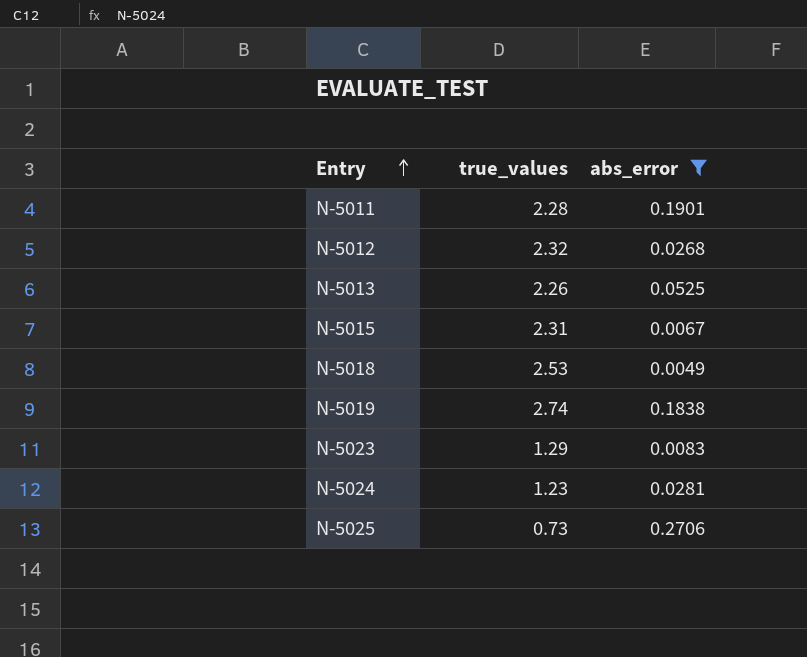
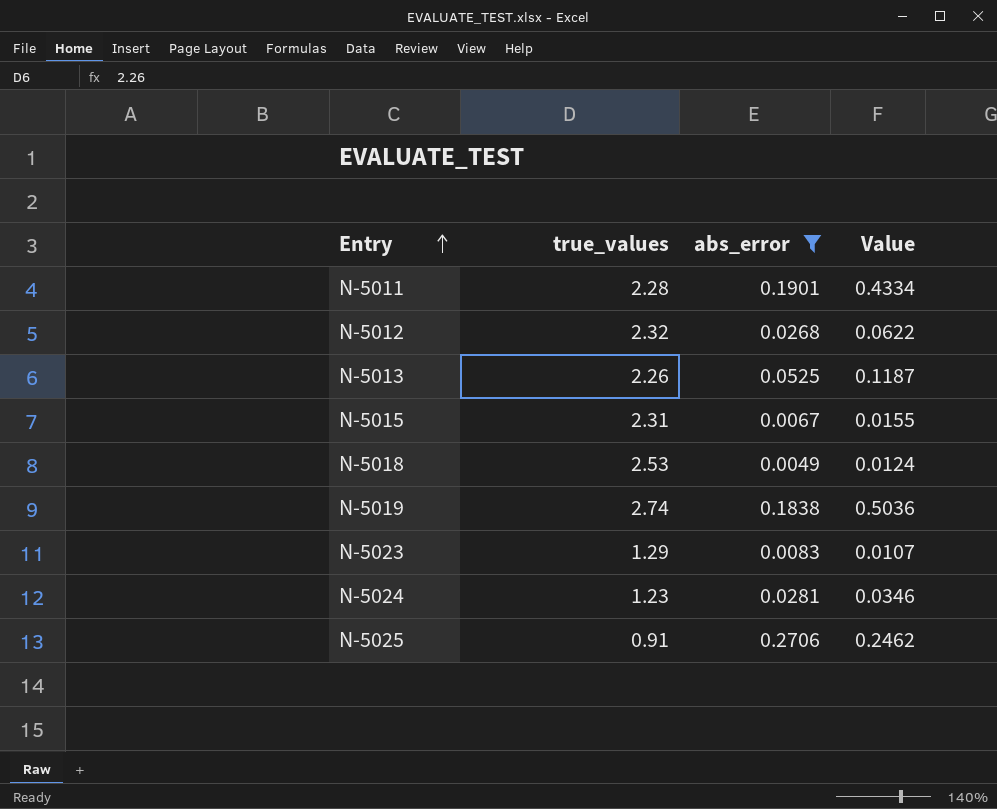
column Value | formula: none -> [true_values] * [abs_error]
N-5025 | true_values: 0.73 -> 0.91

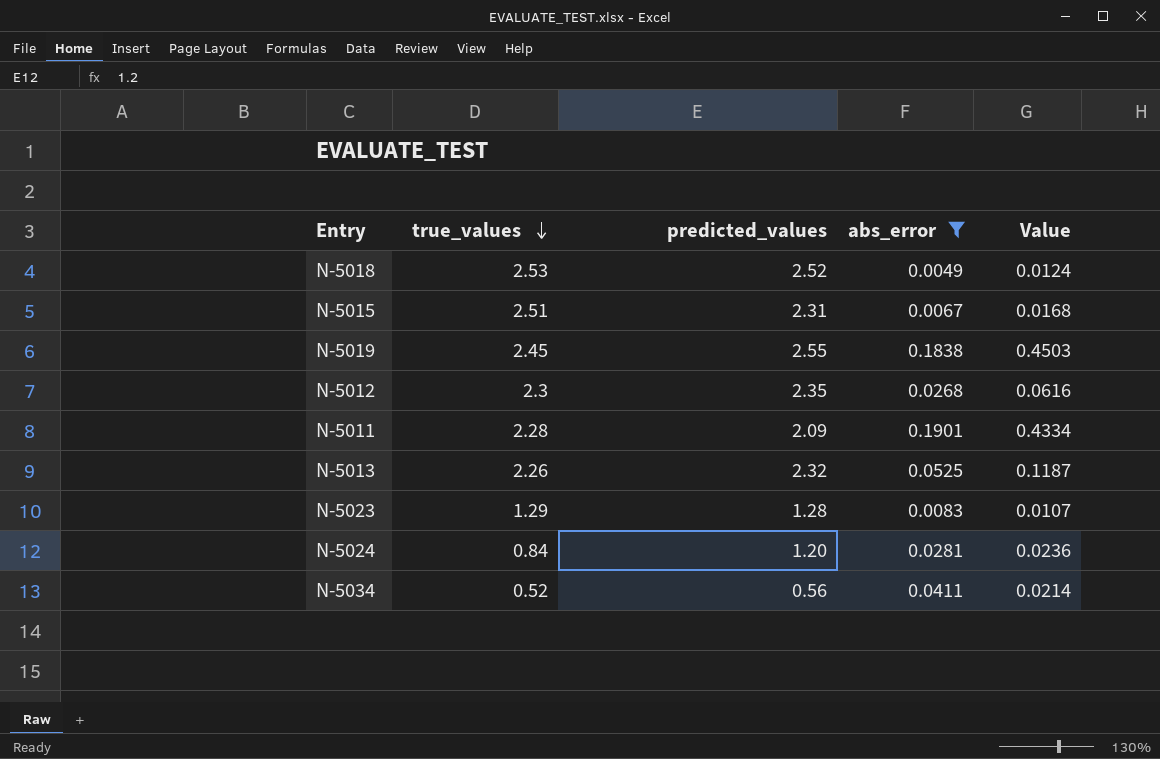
row order: Entry ascending -> true_values descending
column predicted_values | position: none -> 3
row N-5025: 0.91 | 0.2706 | 0.2462 -> none
N-5015 | true_values: 2.31 -> 2.51
N-5015 | Value: 0.0155 -> 0.0168
N-5019 | true_values: 2.74 -> 2.45
N-5019 | Value: 0.5036 -> 0.4503
N-5012 | true_values: 2.32 -> 2.3
N-5012 | Value: 0.0622 -> 0.0616
N-5024 | true_values: 1.23 -> 0.84
N-5024 | Value: 0.0346 -> 0.0236
row N-5034: none -> 0.52 | 0.56 | 0.0411 | 0.0214

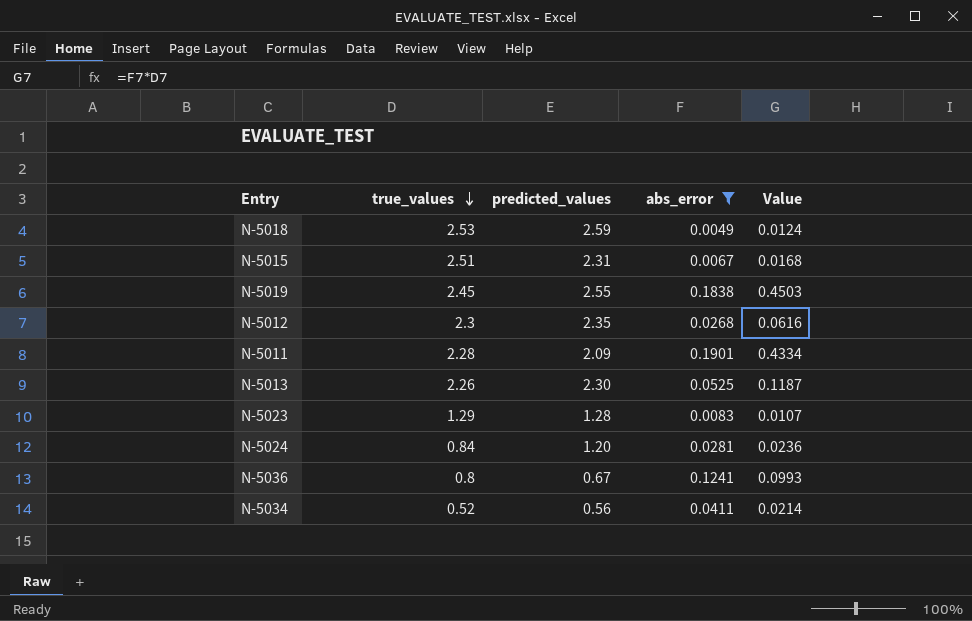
N-5018 | predicted_values: 2.52 -> 2.59
N-5013 | predicted_values: 2.32 -> 2.30
row N-5036: none -> 0.8 | 0.67 | 0.1241 | 0.0993

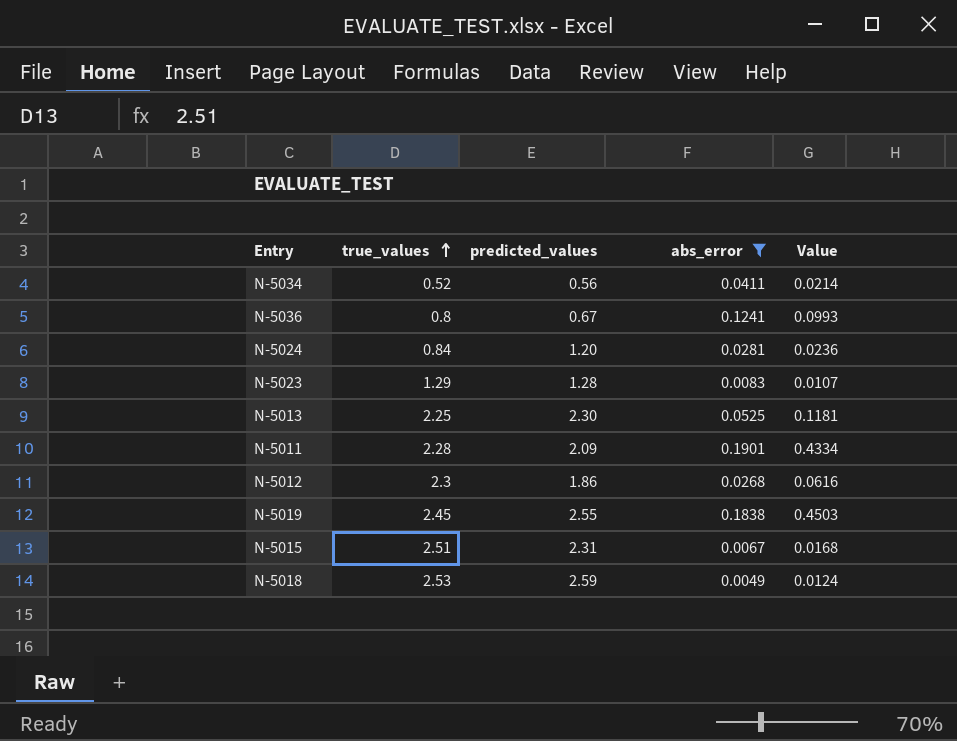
row order: true_values descending -> true_values ascending
N-5013 | true_values: 2.26 -> 2.25
N-5013 | Value: 0.1187 -> 0.1181
N-5012 | predicted_values: 2.35 -> 1.86

